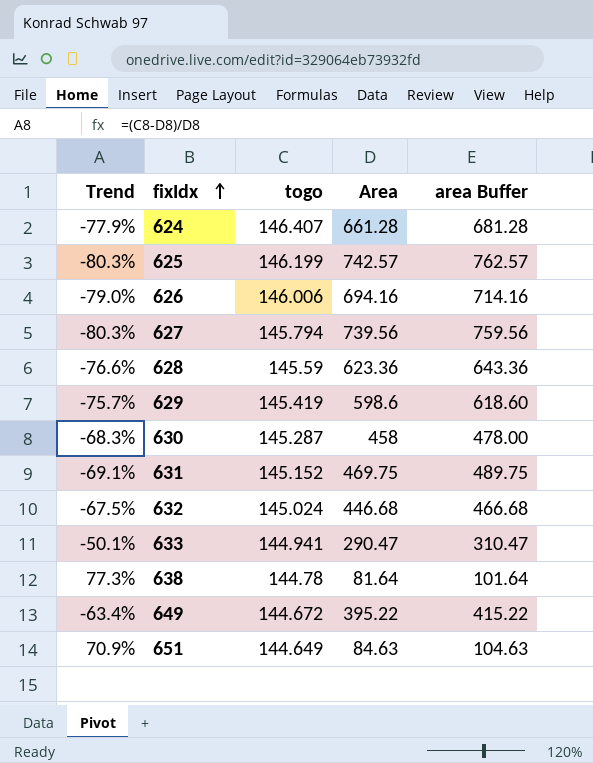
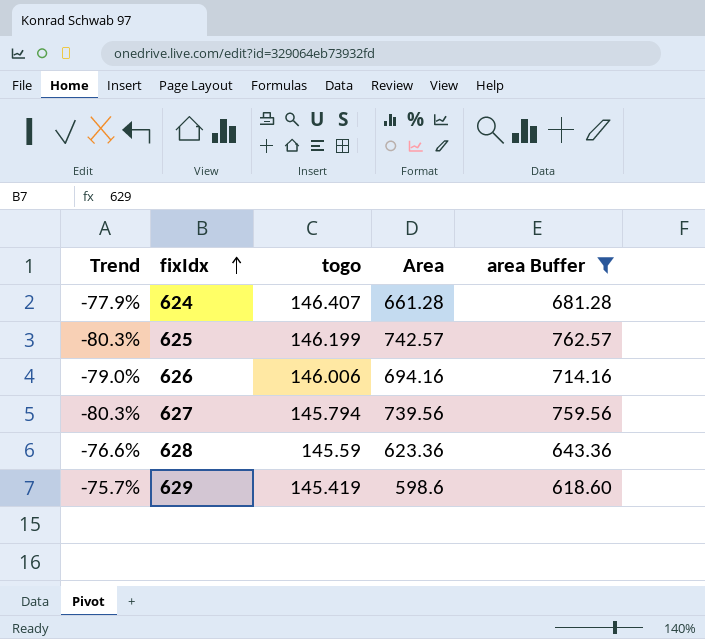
filter: none -> area Buffer >= 618.60

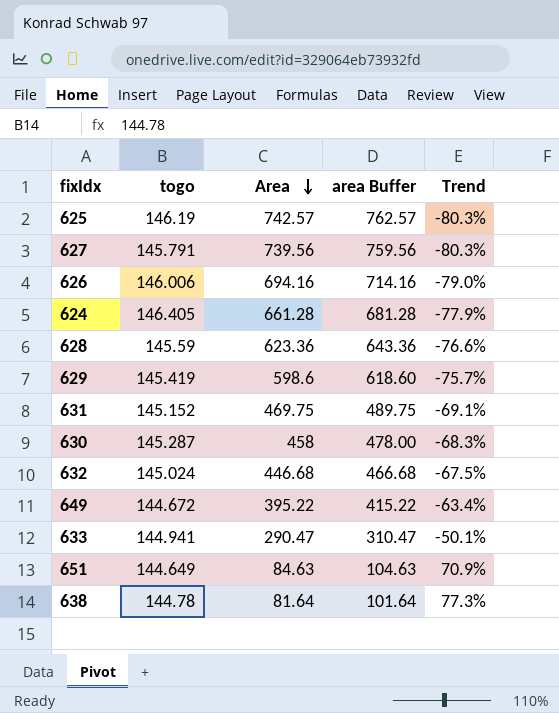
filter: area Buffer >= 618.60 -> none
row order: fixIdx ascending -> Area descending
column Trend | position: 1 -> 5
625 | togo: 146.199 -> 146.19
627 | togo: 145.794 -> 145.791
624 | togo: 146.407 -> 146.405

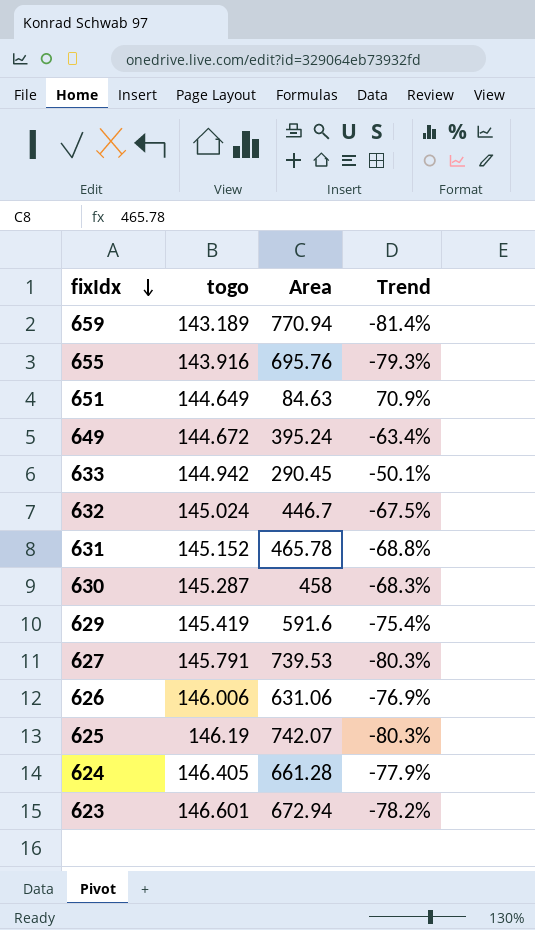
row order: Area descending -> fixIdx descending
column area Buffer | formula: [Area] + 20 -> none
row 628: 145.59 | 623.36 | 643.36 | -76.6% -> none
row 638: 144.78 | 81.64 | 101.64 | 77.3% -> none
row 659: none -> 143.189 | 770.94 | -81.4%
row 655: none -> 143.916 | 695.76 | -79.3%
649 | Area: 395.22 -> 395.24
633 | togo: 144.941 -> 144.942
633 | Area: 290.47 -> 290.45
632 | Area: 446.68 -> 446.7
631 | Area: 469.75 -> 465.78
631 | Trend: -69.1% -> -68.8%
629 | Area: 598.6 -> 591.6
629 | Trend: -75.7% -> -75.4%
627 | Area: 739.56 -> 739.53
626 | Area: 694.16 -> 631.06
626 | Trend: -79.0% -> -76.9%
625 | Area: 742.57 -> 742.07
row 623: none -> 146.601 | 672.94 | -78.2%

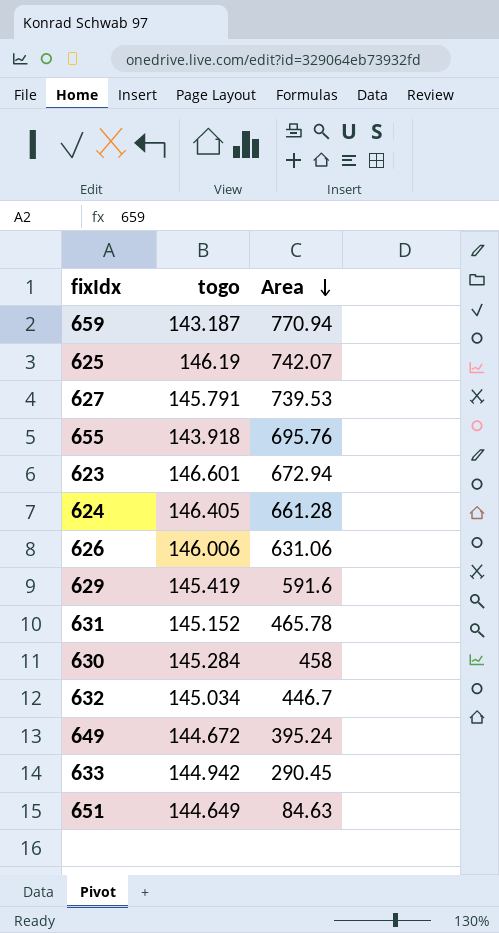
row order: fixIdx descending -> Area descending
column Trend | formula: ([togo] - [Area]) / [Area] -> none
659 | togo: 143.189 -> 143.187
655 | togo: 143.916 -> 143.918
630 | togo: 145.287 -> 145.284
632 | togo: 145.024 -> 145.034

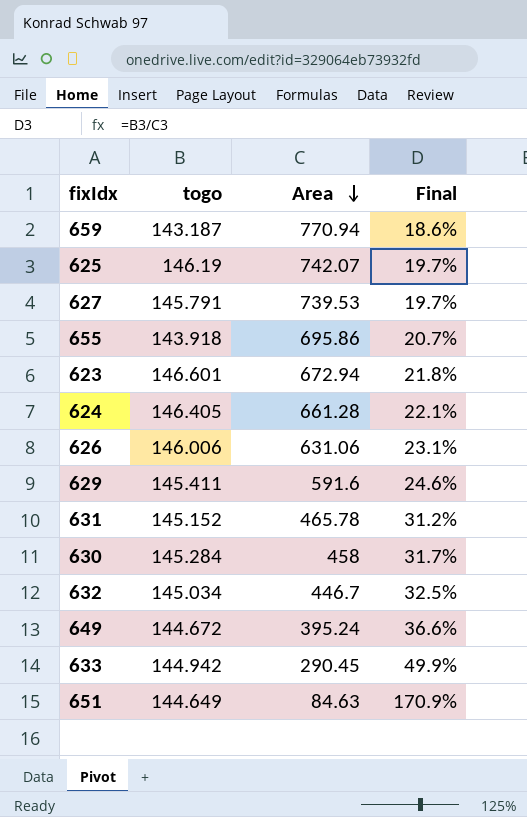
column Final | formula: none -> [togo] / [Area]
655 | Area: 695.76 -> 695.86
629 | togo: 145.419 -> 145.411

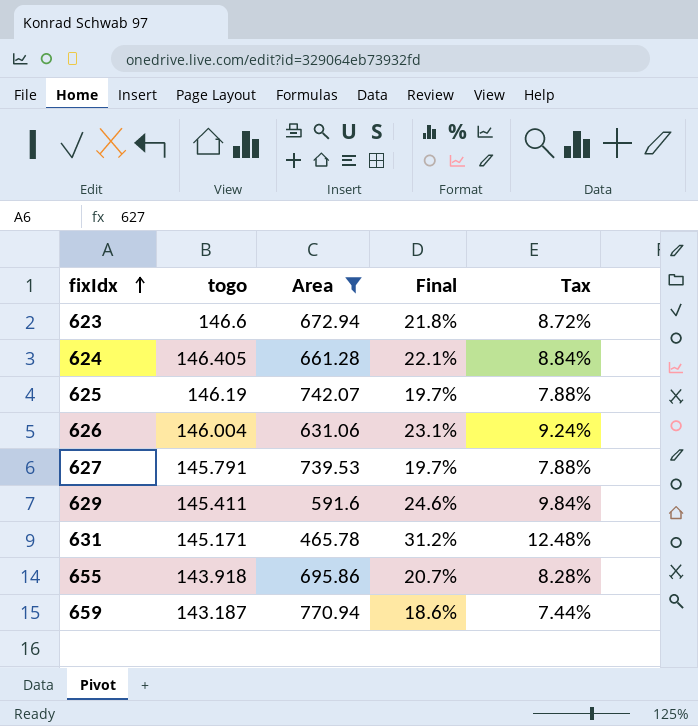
filter: none -> Area >= 465.78
row order: Area descending -> fixIdx ascending
column Tax | formula: none -> [Final] * 0.4
623 | togo: 146.601 -> 146.6
626 | togo: 146.006 -> 146.004
631 | togo: 145.152 -> 145.171

